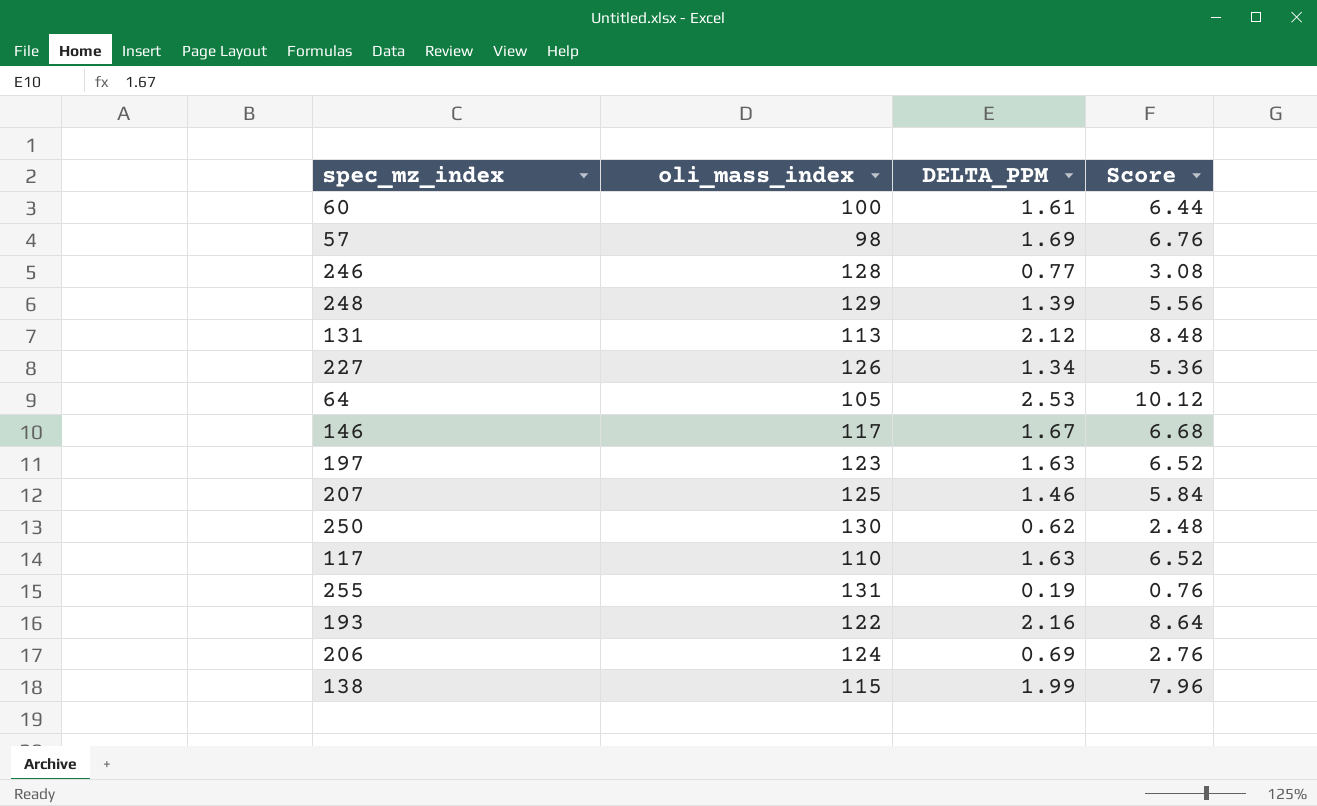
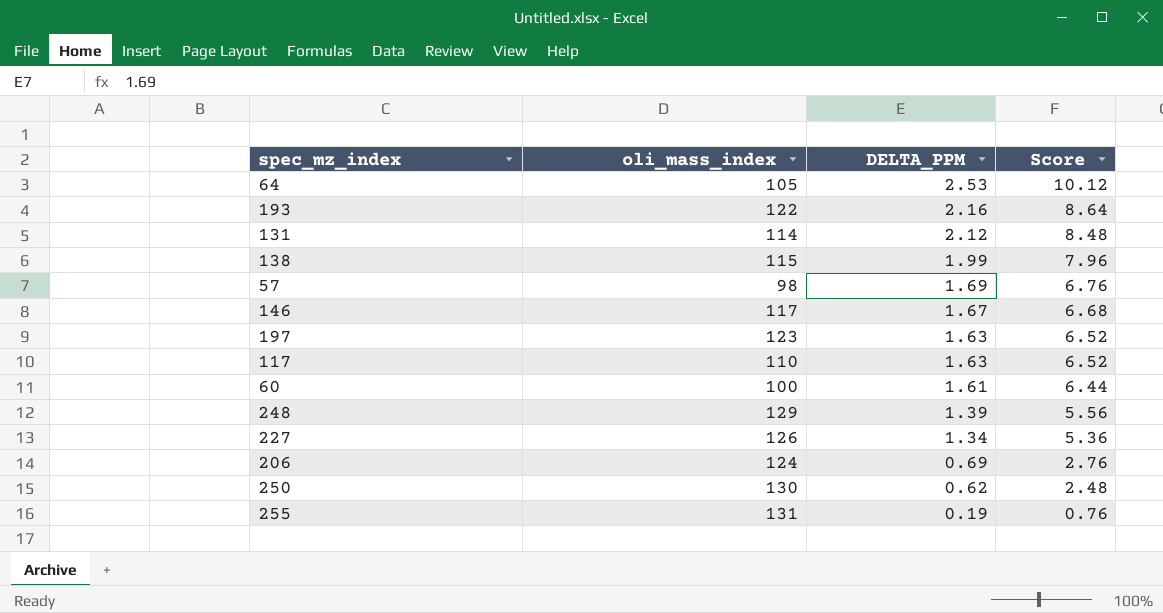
row order: none -> DELTA_PPM descending
row 246: 128 | 0.77 | 3.08 -> none
row 207: 125 | 1.46 | 5.84 -> none
131 | oli_mass_index: 113 -> 114

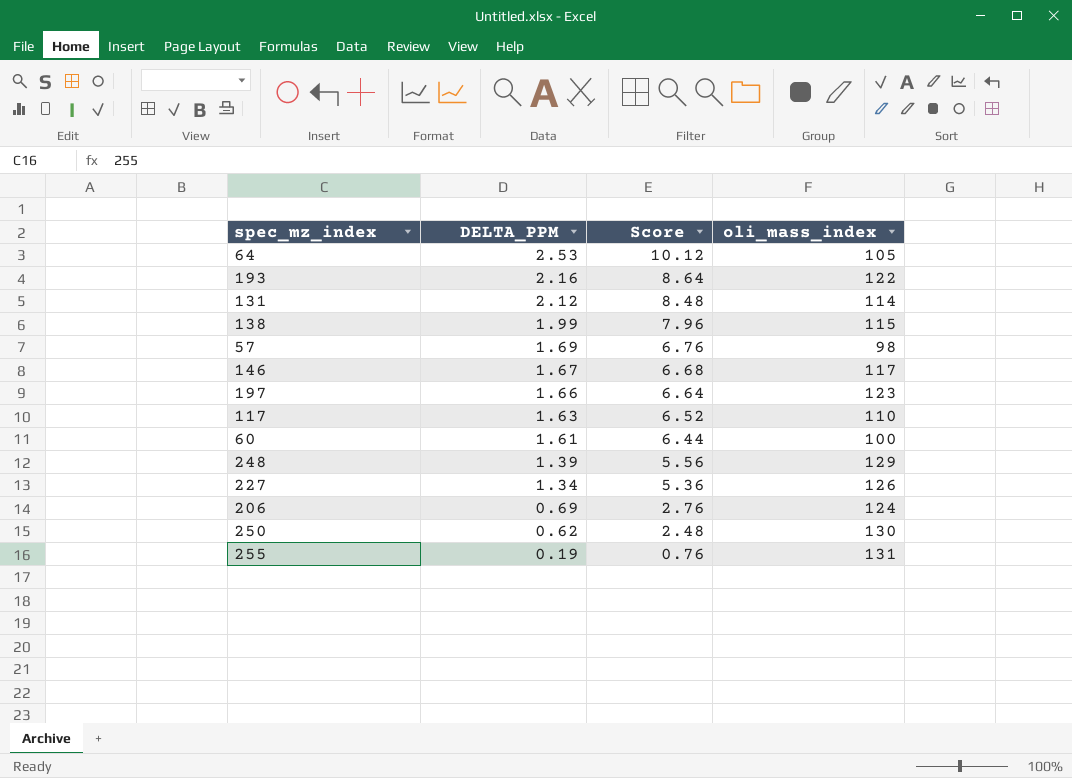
column oli_mass_index | position: 2 -> 4
197 | DELTA_PPM: 1.63 -> 1.66
197 | Score: 6.52 -> 6.64

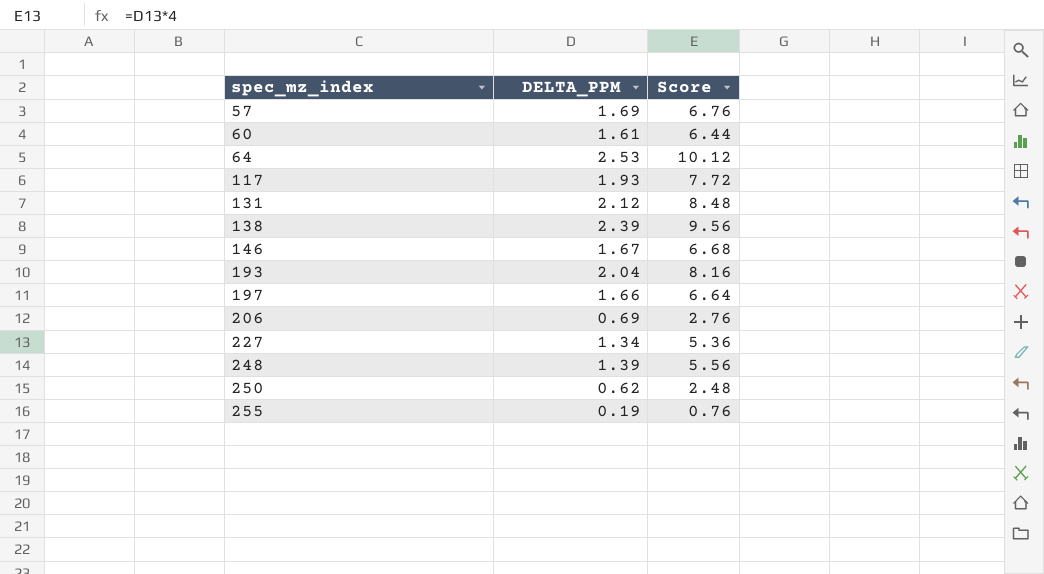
row order: DELTA_PPM descending -> spec_mz_index ascending
column oli_mass_index | position: 4 -> none
117 | DELTA_PPM: 1.63 -> 1.93
117 | Score: 6.52 -> 7.72
138 | DELTA_PPM: 1.99 -> 2.39
138 | Score: 7.96 -> 9.56
193 | DELTA_PPM: 2.16 -> 2.04
193 | Score: 8.64 -> 8.16

